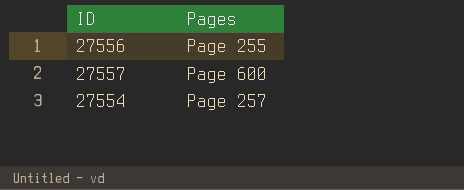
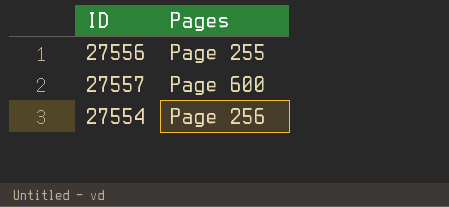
27554 | Pages: Page 257 -> Page 256

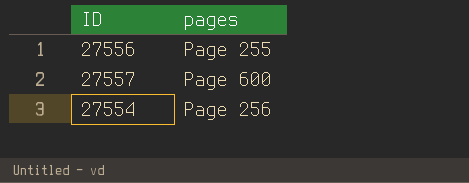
column name: Pages -> pages

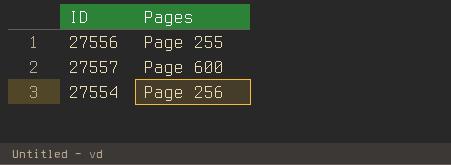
column name: pages -> Pages

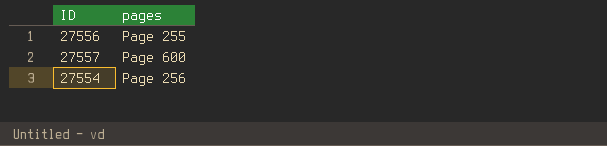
column name: Pages -> pages

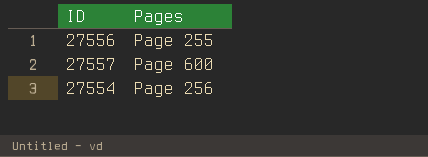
column name: pages -> Pages

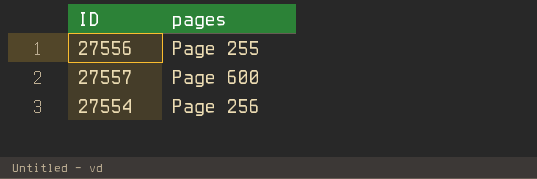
column name: Pages -> pages

